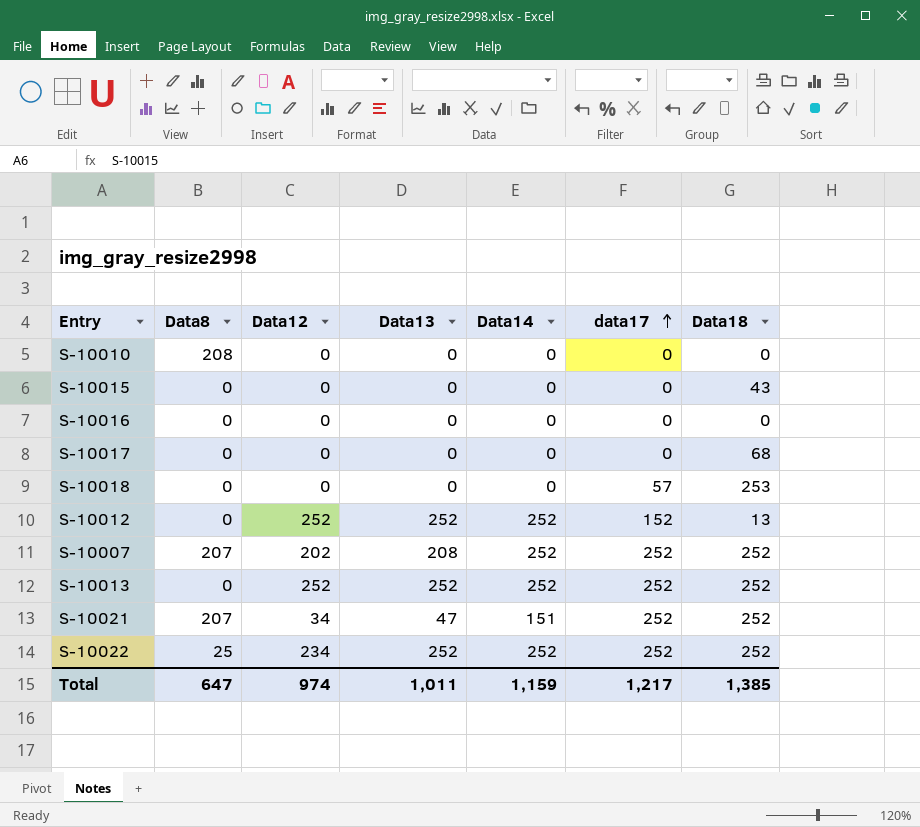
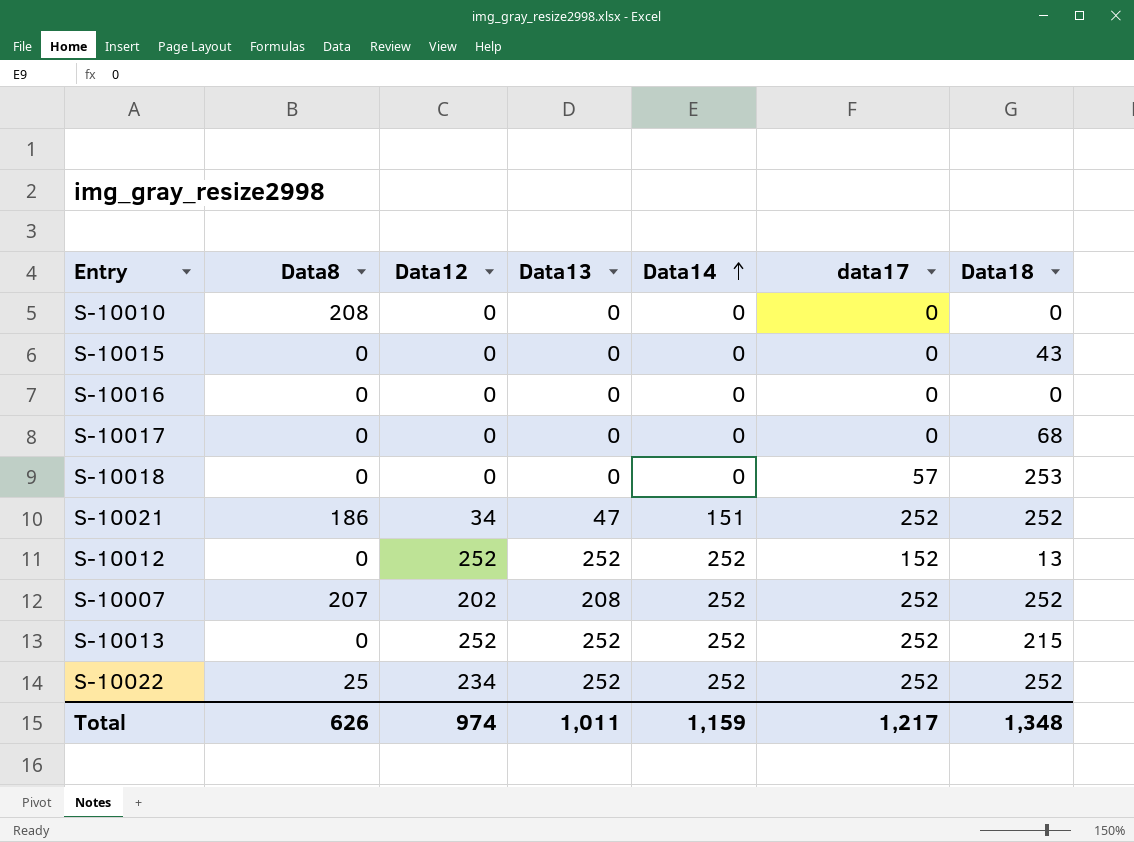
row order: data17 ascending -> Data14 ascending
S-10021 | Data8: 207 -> 186
S-10013 | Data18: 252 -> 215
Total | Data8: 647 -> 626
Total | Data18: 1,385 -> 1,348

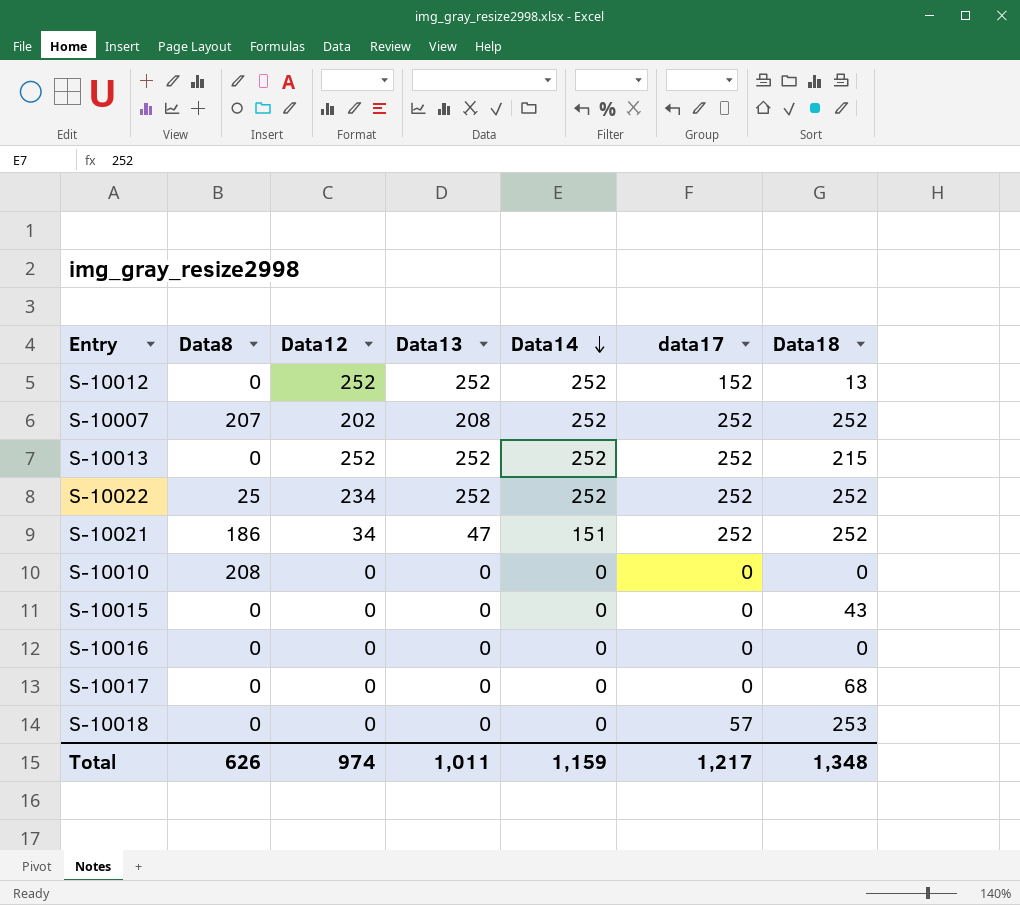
row order: Data14 ascending -> Data14 descending

